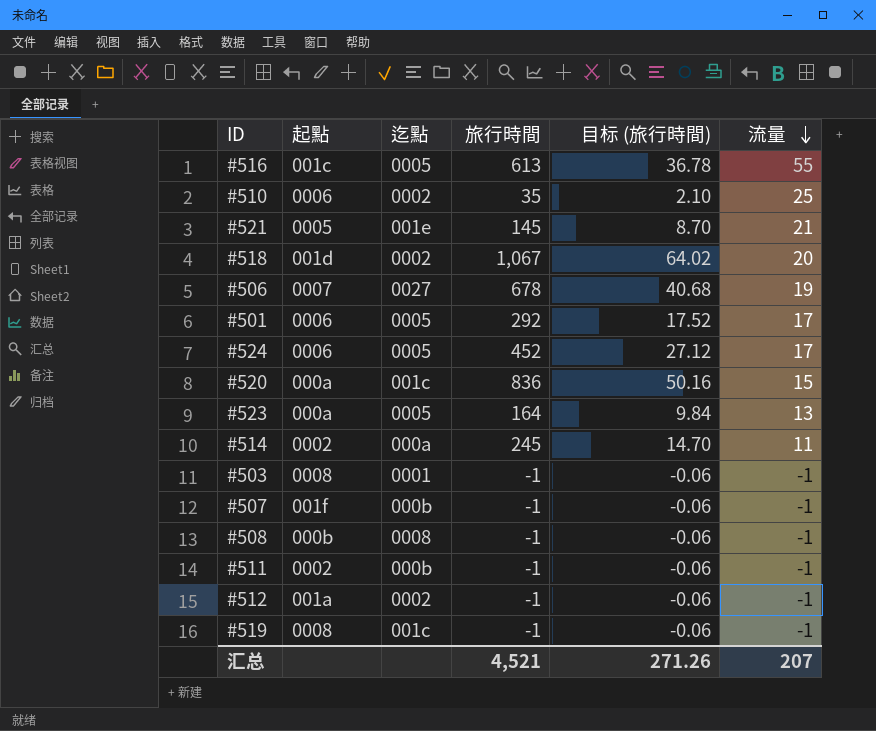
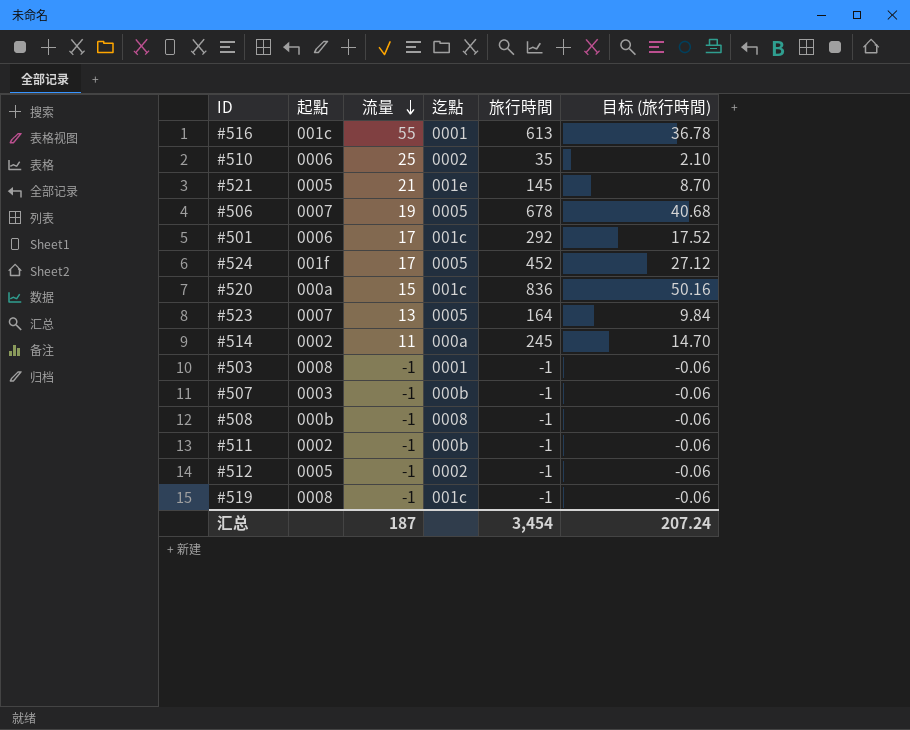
column 流量 | position: 6 -> 3
row #518: 001d | 0002 | 1,067 | 64.02 | 20 -> none
#516 | 迄點: 0005 -> 0001
#506 | 迄點: 0027 -> 0005
#501 | 迄點: 0005 -> 001c
#524 | 起點: 0006 -> 001f
#523 | 起點: 000a -> 0007
#507 | 起點: 001f -> 0003
#512 | 起點: 001a -> 0005
汇总 | 流量: 207 -> 187
汇总 | 旅行時間: 4,521 -> 3,454
汇总 | 目标 (旅行時間): 271.26 -> 207.24

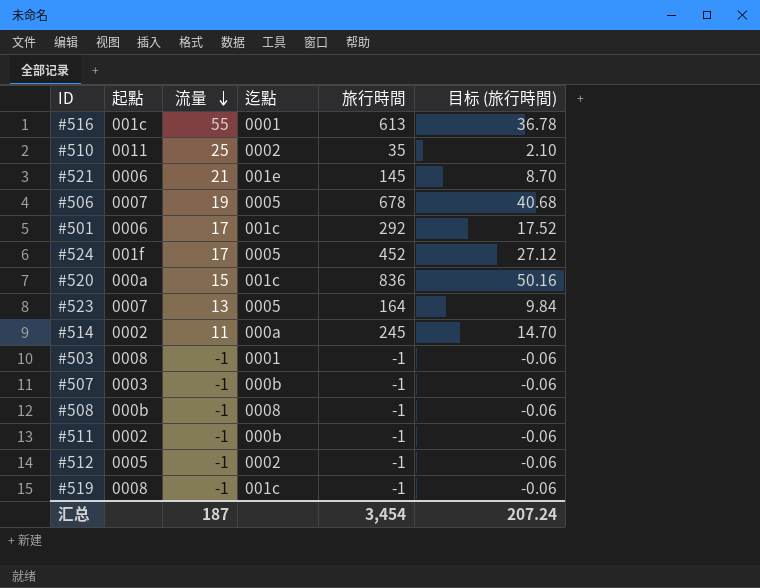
#510 | 起點: 0006 -> 0011
#521 | 起點: 0005 -> 0006

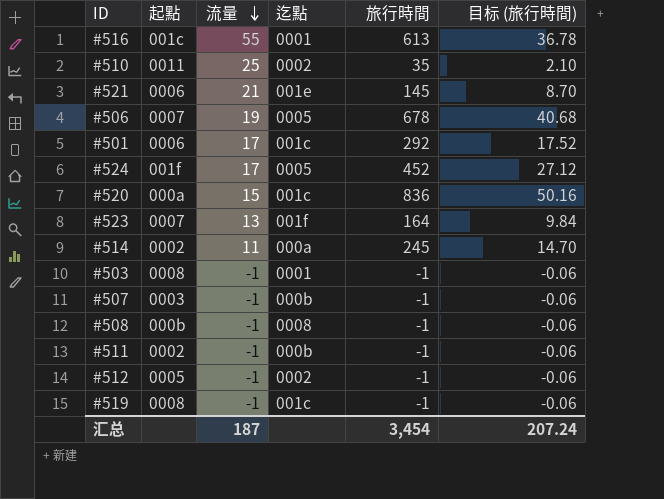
#523 | 迄點: 0005 -> 001f

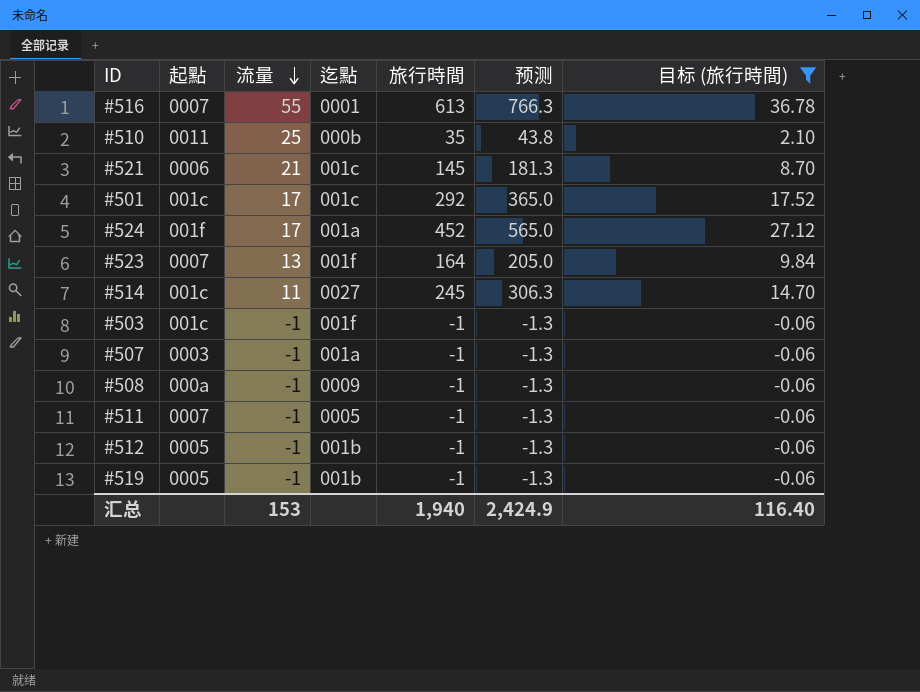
filter: none -> 目标 (旅行時間) <= 36.78
column 预测 | formula: none -> [旅行時間] * 1.25
#516 | 起點: 001c -> 0007
#510 | 迄點: 0002 -> 000b
#521 | 迄點: 001e -> 001c
#501 | 起點: 0006 -> 001c
#524 | 迄點: 0005 -> 001a
#514 | 起點: 0002 -> 001c
#514 | 迄點: 000a -> 0027
#503 | 起點: 0008 -> 001c
#503 | 迄點: 0001 -> 001f
#507 | 迄點: 000b -> 001a
#508 | 起點: 000b -> 000a
#508 | 迄點: 0008 -> 0009
#511 | 起點: 0002 -> 0007
#511 | 迄點: 000b -> 0005
#512 | 迄點: 0002 -> 001b
#519 | 起點: 0008 -> 0005
#519 | 迄點: 001c -> 001b
汇总 | 流量: 187 -> 153
汇总 | 旅行時間: 3,454 -> 1,940
汇总 | 目标 (旅行時間): 207.24 -> 116.40

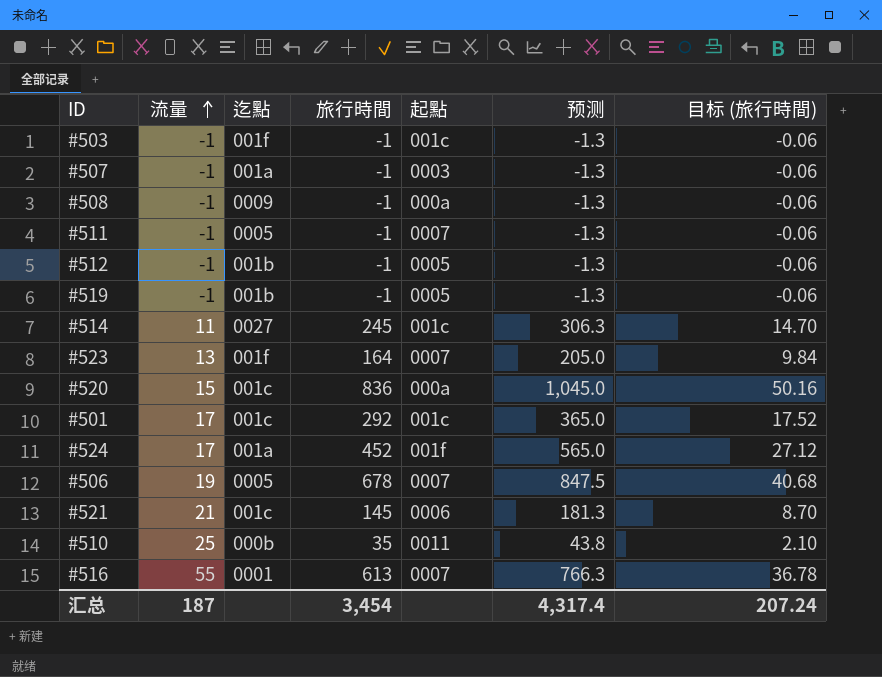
filter: 目标 (旅行時間) <= 36.78 -> none
row order: 流量 descending -> 流量 ascending
column 起點 | position: 2 -> 5
汇总 | 流量: 153 -> 187
汇总 | 旅行時間: 1,940 -> 3,454
汇总 | 预测: 2,424.9 -> 4,317.4
汇总 | 目标 (旅行時間): 116.40 -> 207.24

